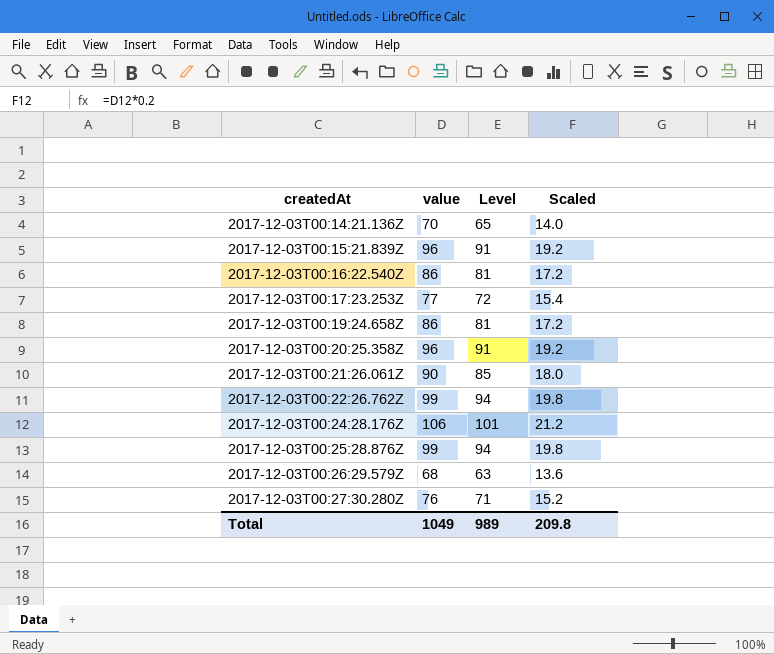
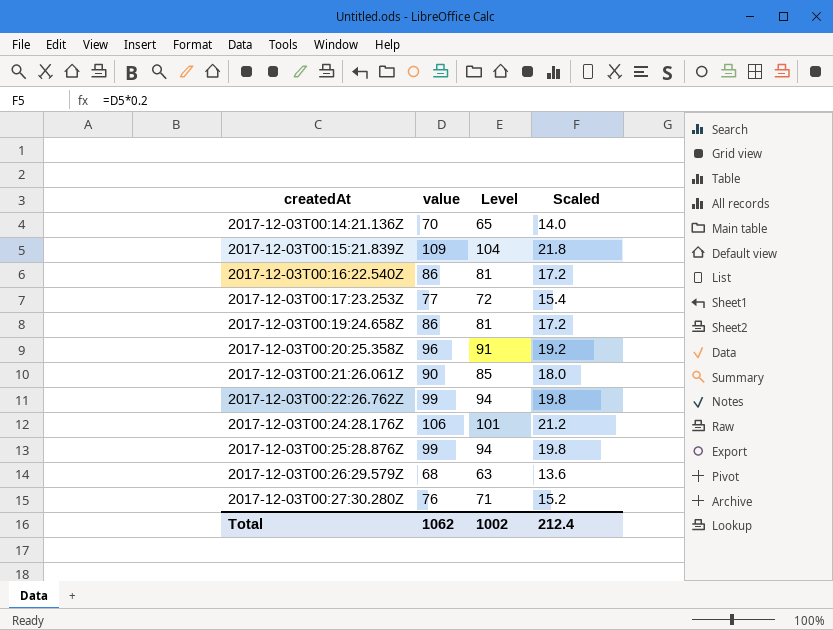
2017-12-03T00:15:21.839Z | value: 96 -> 109
2017-12-03T00:15:21.839Z | Level: 91 -> 104
2017-12-03T00:15:21.839Z | Scaled: 19.2 -> 21.8
Total | value: 1049 -> 1062
Total | Level: 989 -> 1002
Total | Scaled: 209.8 -> 212.4

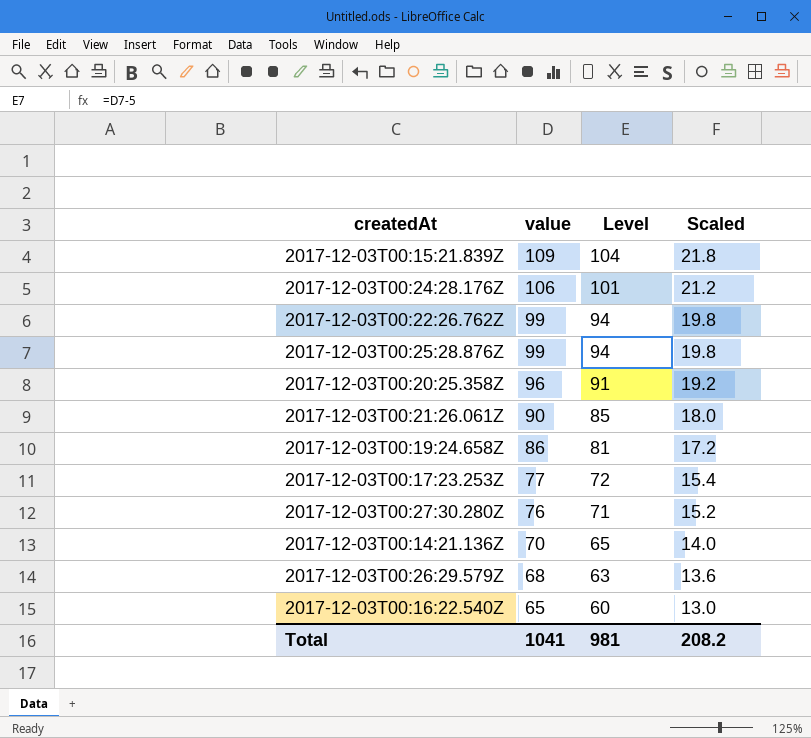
row order: createdAt ascending -> value descending
2017-12-03T00:16:22.540Z | value: 86 -> 65
2017-12-03T00:16:22.540Z | Level: 81 -> 60
2017-12-03T00:16:22.540Z | Scaled: 17.2 -> 13.0
Total | value: 1062 -> 1041
Total | Level: 1002 -> 981
Total | Scaled: 212.4 -> 208.2

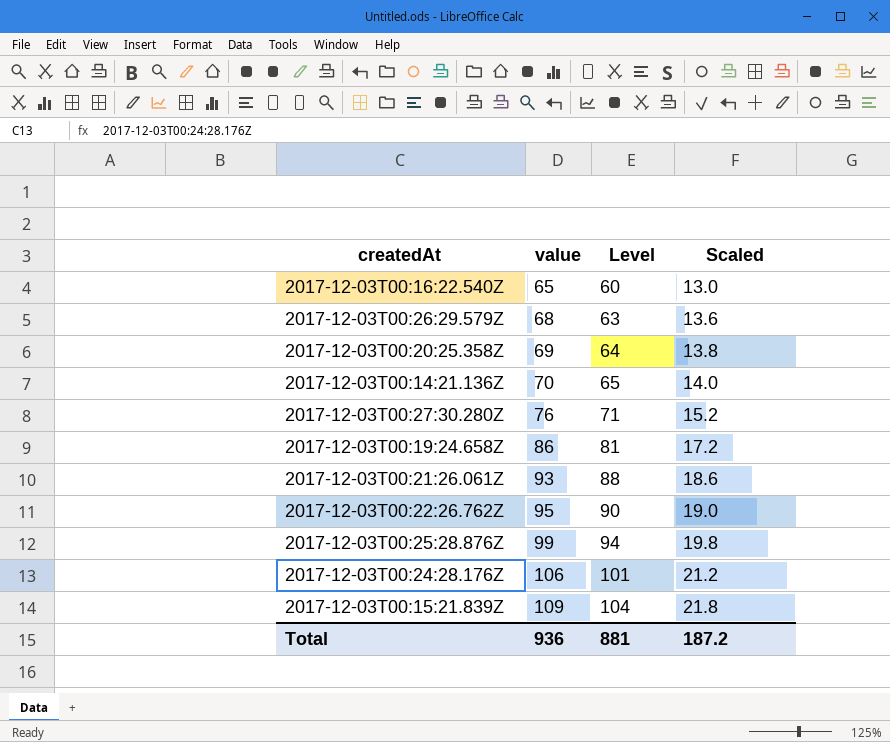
row order: value descending -> value ascending
row 2017-12-03T00:17:23.253Z: 77 | 72 | 15.4 -> none
2017-12-03T00:20:25.358Z | value: 96 -> 69
2017-12-03T00:20:25.358Z | Level: 91 -> 64
2017-12-03T00:20:25.358Z | Scaled: 19.2 -> 13.8
2017-12-03T00:21:26.061Z | value: 90 -> 93
2017-12-03T00:21:26.061Z | Level: 85 -> 88
2017-12-03T00:21:26.061Z | Scaled: 18.0 -> 18.6
2017-12-03T00:22:26.762Z | value: 99 -> 95
2017-12-03T00:22:26.762Z | Level: 94 -> 90
2017-12-03T00:22:26.762Z | Scaled: 19.8 -> 19.0
Total | value: 1041 -> 936
Total | Level: 981 -> 881
Total | Scaled: 208.2 -> 187.2

